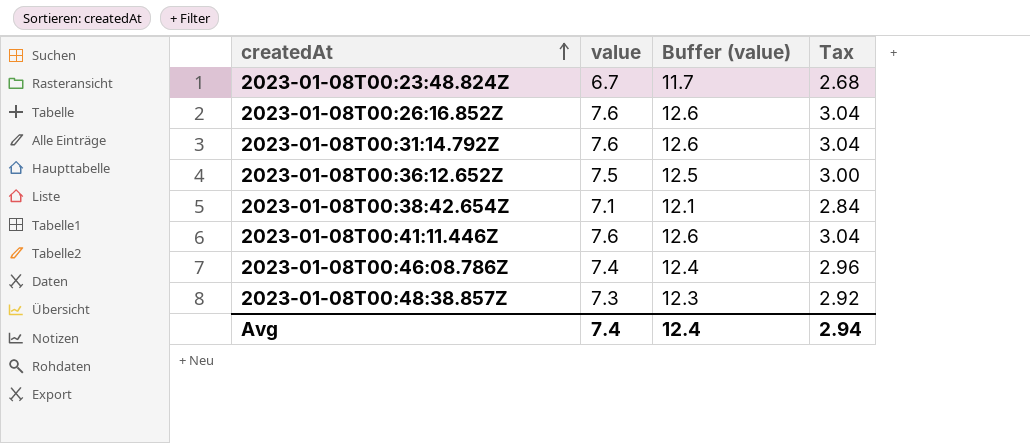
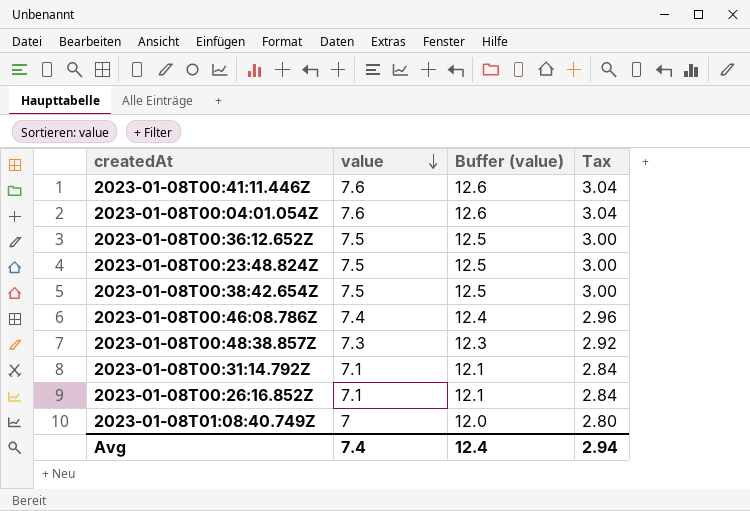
row order: createdAt ascending -> value descending
row 2023-01-08T00:04:01.054Z: none -> 7.6 | 12.6 | 3.04
2023-01-08T00:23:48.824Z | value: 6.7 -> 7.5
2023-01-08T00:23:48.824Z | Buffer (value): 11.7 -> 12.5
2023-01-08T00:23:48.824Z | Tax: 2.68 -> 3.00
2023-01-08T00:38:42.654Z | value: 7.1 -> 7.5
2023-01-08T00:38:42.654Z | Buffer (value): 12.1 -> 12.5
2023-01-08T00:38:42.654Z | Tax: 2.84 -> 3.00
2023-01-08T00:31:14.792Z | value: 7.6 -> 7.1
2023-01-08T00:31:14.792Z | Buffer (value): 12.6 -> 12.1
2023-01-08T00:31:14.792Z | Tax: 3.04 -> 2.84
2023-01-08T00:26:16.852Z | value: 7.6 -> 7.1
2023-01-08T00:26:16.852Z | Buffer (value): 12.6 -> 12.1
2023-01-08T00:26:16.852Z | Tax: 3.04 -> 2.84
row 2023-01-08T01:08:40.749Z: none -> 7 | 12.0 | 2.80

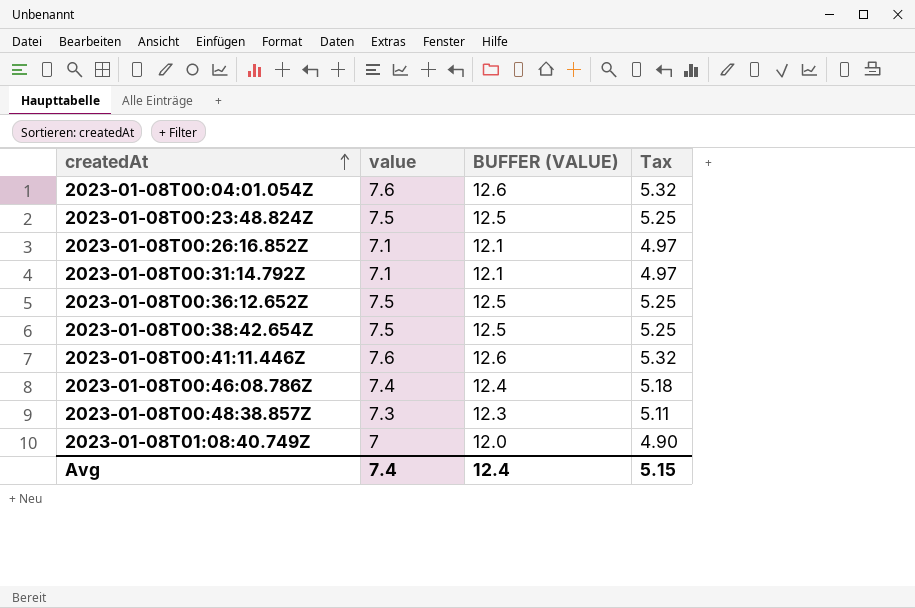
row order: value descending -> createdAt ascending
column name: Buffer (value) -> BUFFER (VALUE)
column Tax | formula: [value] * 0.4 -> [value] * 0.7
Avg | Tax: 2.94 -> 5.15

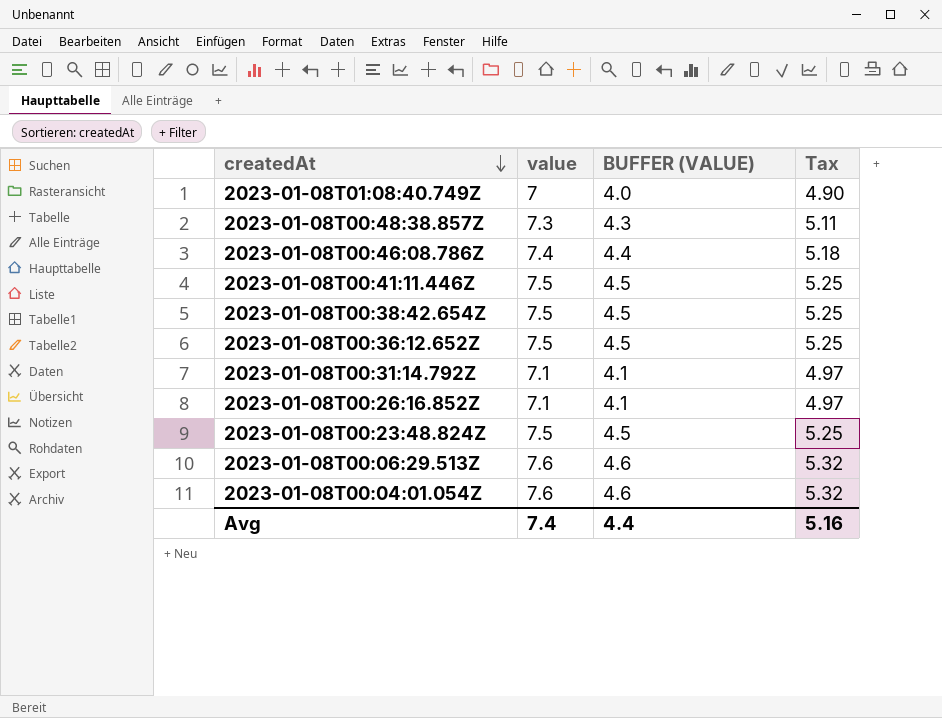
row order: createdAt ascending -> createdAt descending
column BUFFER (VALUE) | formula: [value] + 5 -> [value] - 3
2023-01-08T00:41:11.446Z | value: 7.6 -> 7.5
2023-01-08T00:41:11.446Z | Tax: 5.32 -> 5.25
row 2023-01-08T00:06:29.513Z: none -> 7.6 | 4.6 | 5.32
Avg | BUFFER (VALUE): 12.4 -> 4.4
Avg | Tax: 5.15 -> 5.16

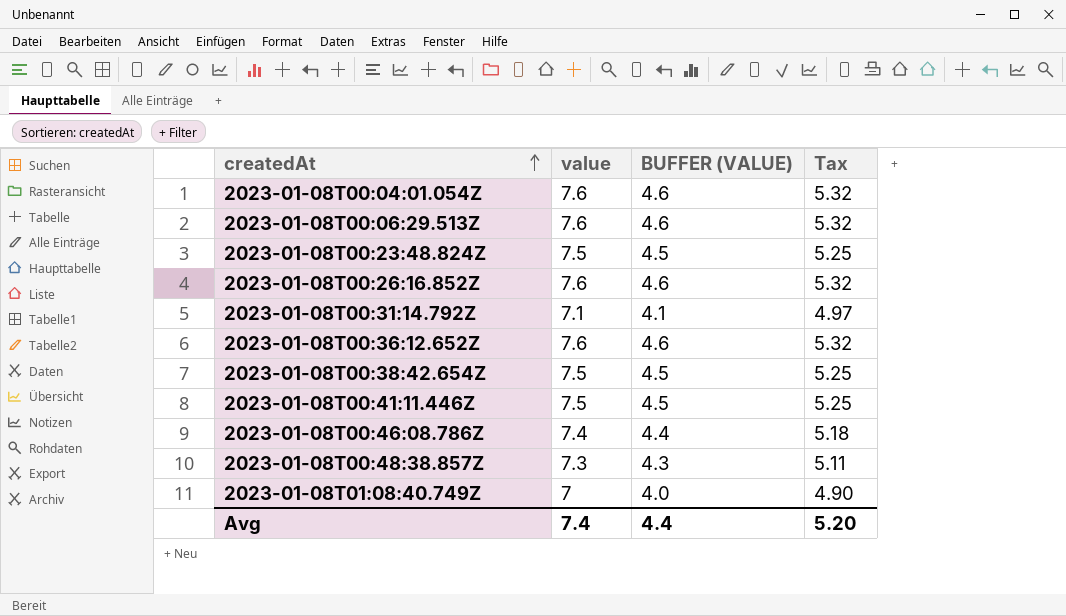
row order: createdAt descending -> createdAt ascending
2023-01-08T00:26:16.852Z | value: 7.1 -> 7.6
2023-01-08T00:26:16.852Z | BUFFER (VALUE): 4.1 -> 4.6
2023-01-08T00:26:16.852Z | Tax: 4.97 -> 5.32
2023-01-08T00:36:12.652Z | value: 7.5 -> 7.6
2023-01-08T00:36:12.652Z | BUFFER (VALUE): 4.5 -> 4.6
2023-01-08T00:36:12.652Z | Tax: 5.25 -> 5.32
Avg | Tax: 5.16 -> 5.20

